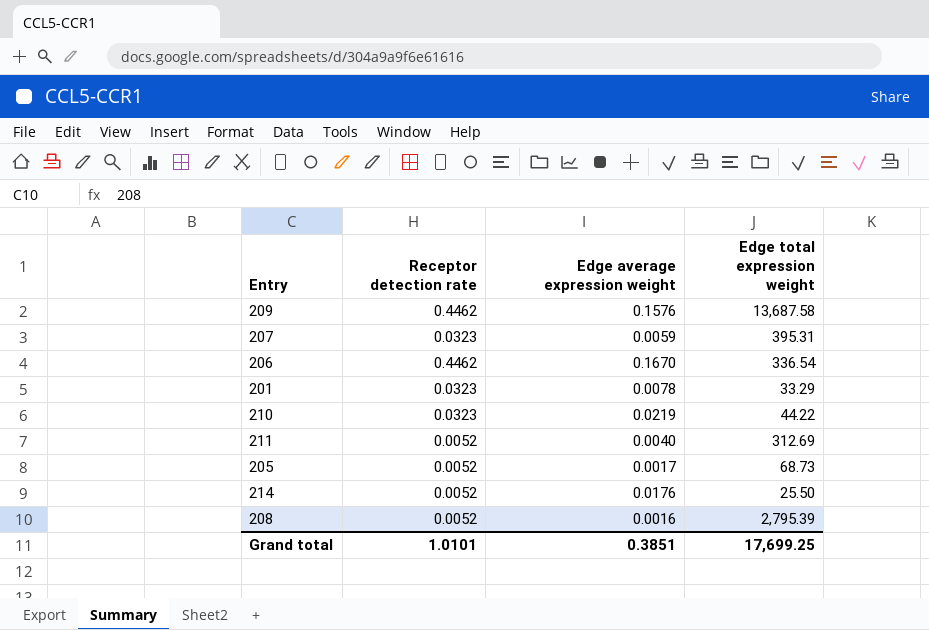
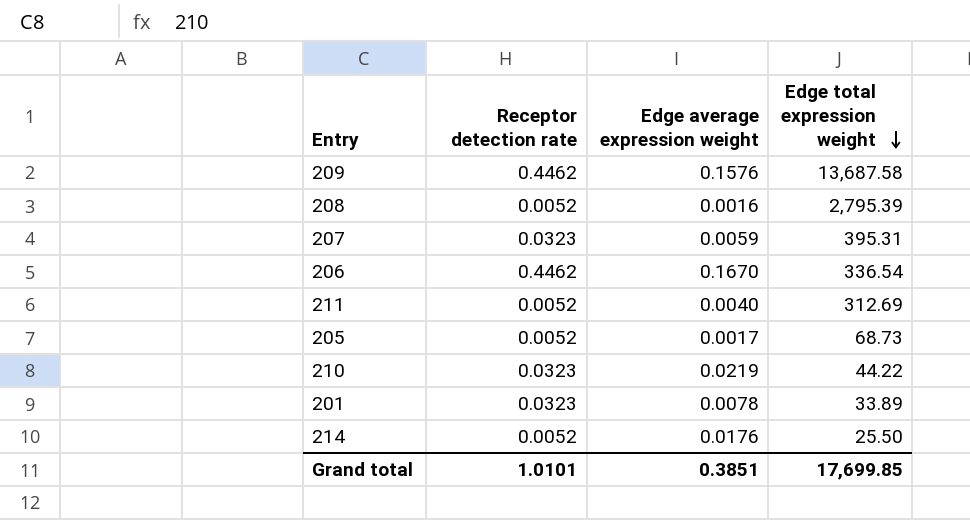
row order: none -> Edge total expression weight descending
201 | Edge total expression weight: 33.29 -> 33.89
Grand total | Edge total expression weight: 17,699.25 -> 17,699.85

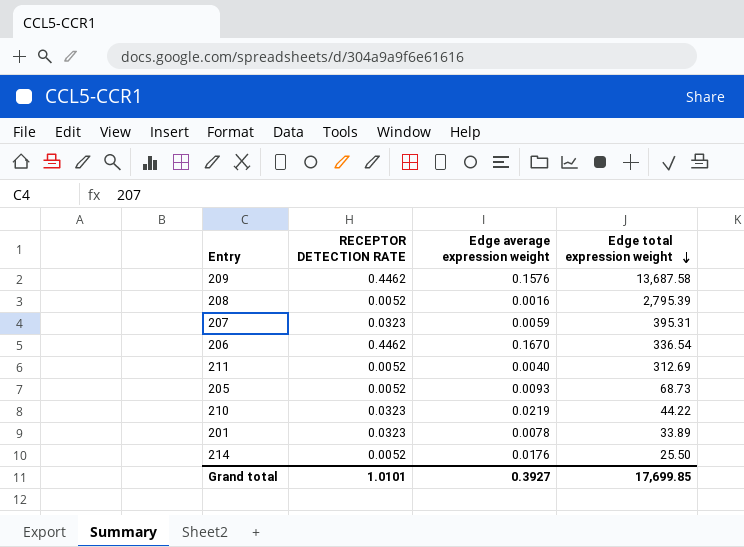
column name: Receptor detection rate -> RECEPTOR DETECTION RATE
205 | Edge average expression weight: 0.0017 -> 0.0093
Grand total | Edge average expression weight: 0.3851 -> 0.3927

